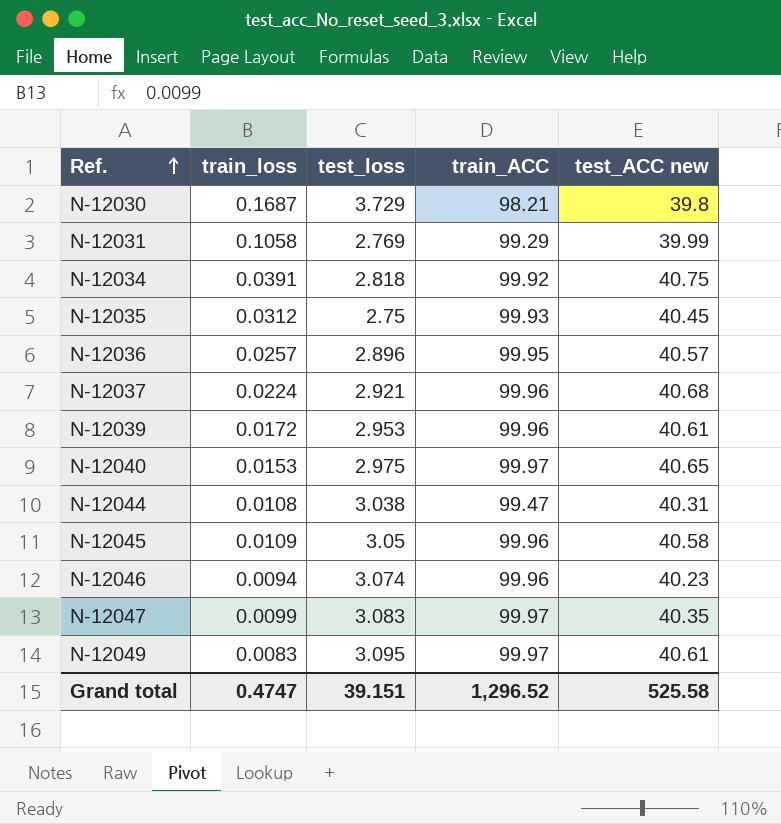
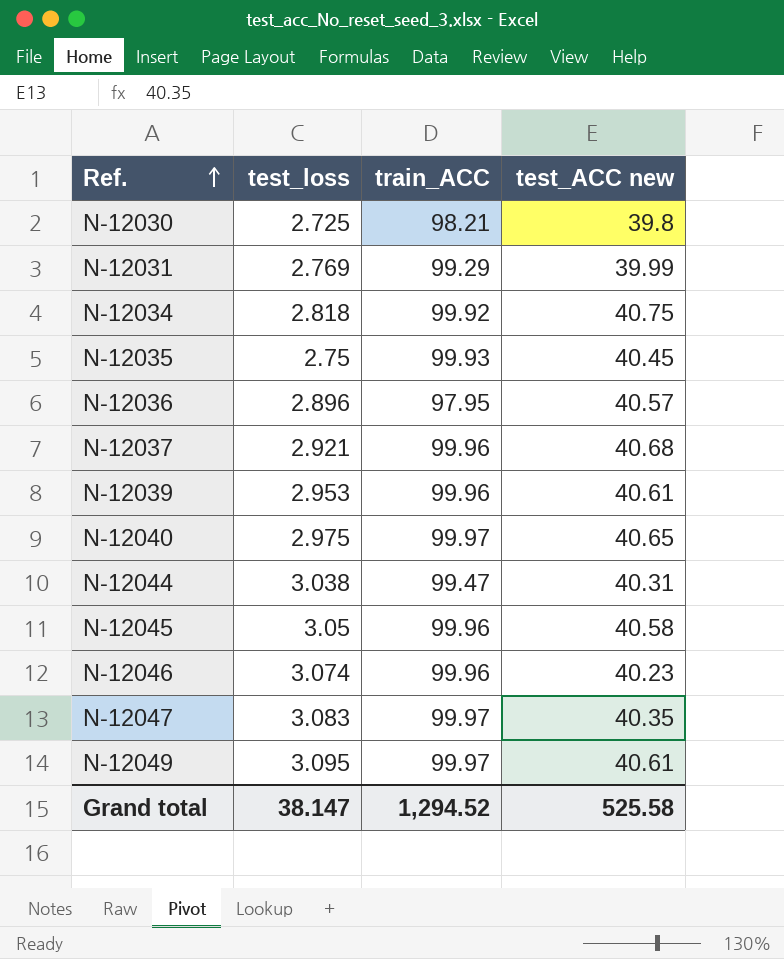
column train_loss | position: 2 -> none
N-12030 | test_loss: 3.729 -> 2.725
N-12036 | train_ACC: 99.95 -> 97.95
Grand total | test_loss: 39.151 -> 38.147
Grand total | train_ACC: 1,296.52 -> 1,294.52

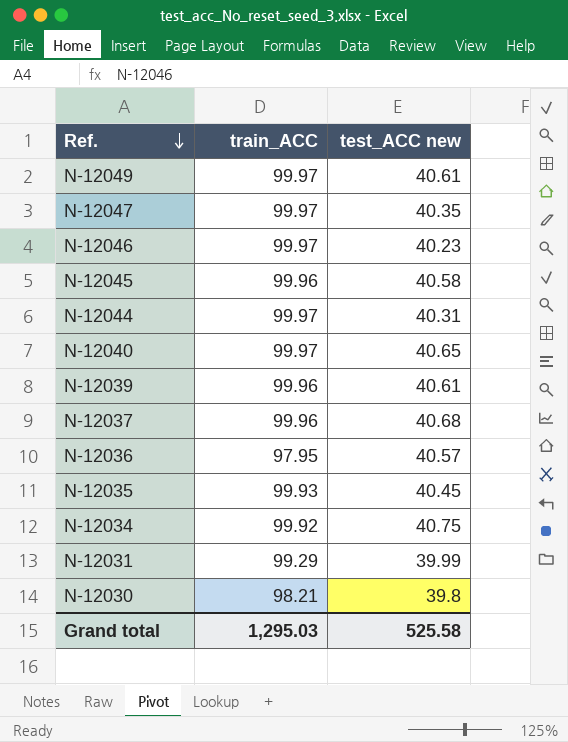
row order: Ref. ascending -> Ref. descending
column test_loss | position: 2 -> none
N-12046 | train_ACC: 99.96 -> 99.97
N-12044 | train_ACC: 99.47 -> 99.97
Grand total | train_ACC: 1,294.52 -> 1,295.03

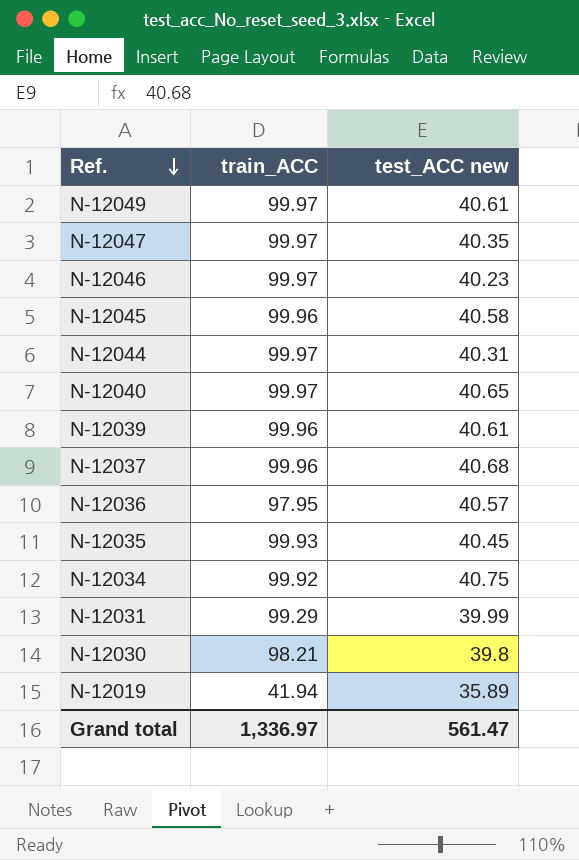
row N-12019: none -> 41.94 | 35.89
Grand total | train_ACC: 1,295.03 -> 1,336.97
Grand total | test_ACC new: 525.58 -> 561.47

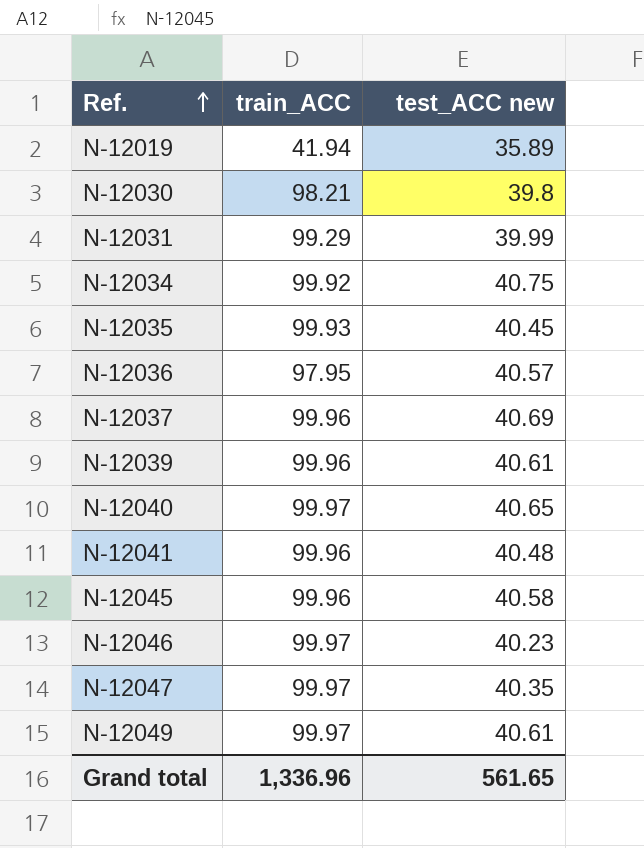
row order: Ref. descending -> Ref. ascending
row N-12044: 99.97 | 40.31 -> none
N-12037 | test_ACC new: 40.68 -> 40.69
row N-12041: none -> 99.96 | 40.48
Grand total | train_ACC: 1,336.97 -> 1,336.96
Grand total | test_ACC new: 561.47 -> 561.65

